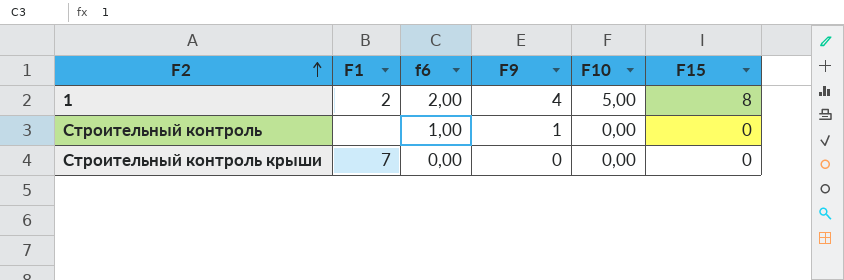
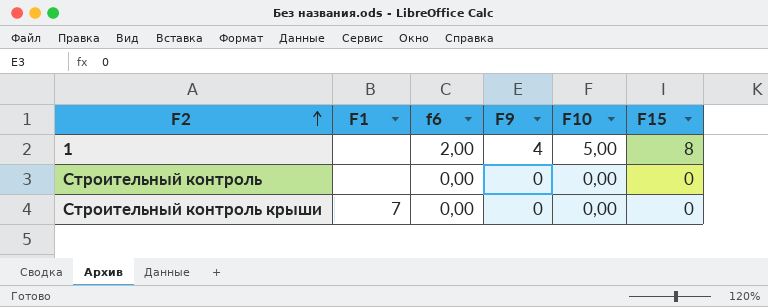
1 | F1: 2 -> none
Строительный контроль | f6: 1,00 -> 0,00
Строительный контроль | F9: 1 -> 0

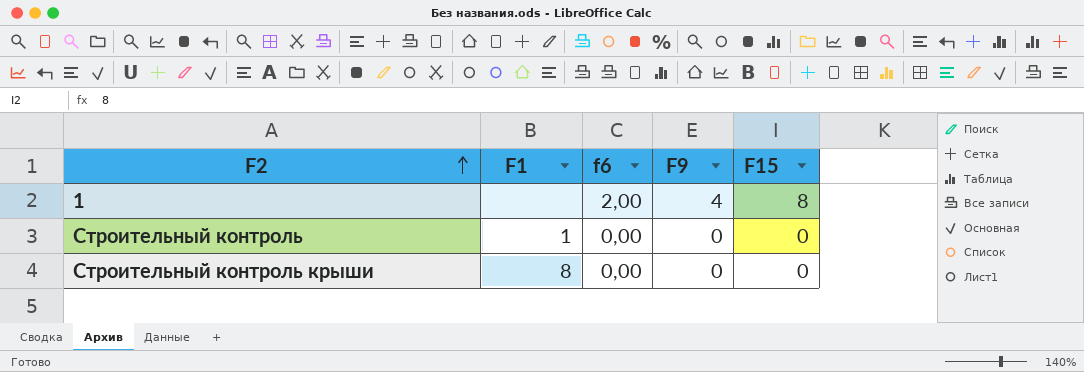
column F10 | position: 5 -> none
Строительный контроль | F1: none -> 1
Строительный контроль крыши | F1: 7 -> 8

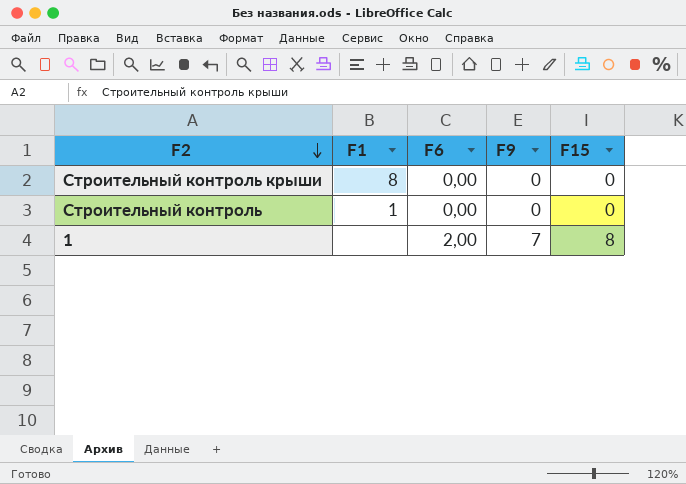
row order: F2 ascending -> F2 descending
column name: f6 -> F6
1 | F9: 4 -> 7

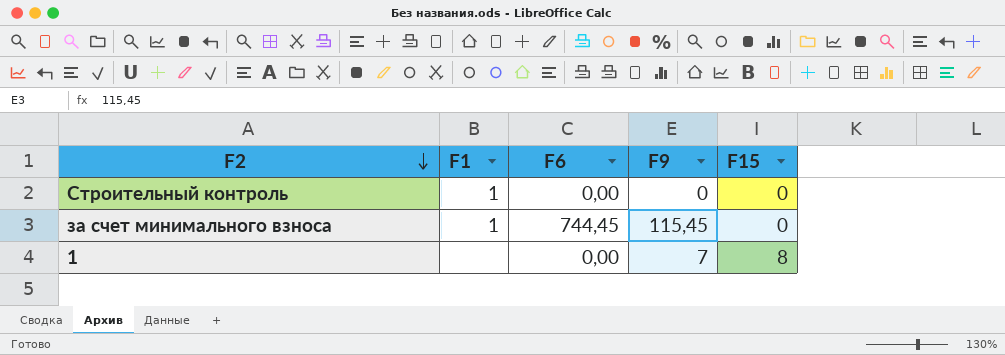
row Строительный контроль крыши: 8 | 0,00 | 0 | 0 -> none
row за счет минимального взноса: none -> 1 | 744,45 | 115,45 | 0
1 | F6: 2,00 -> 0,00

